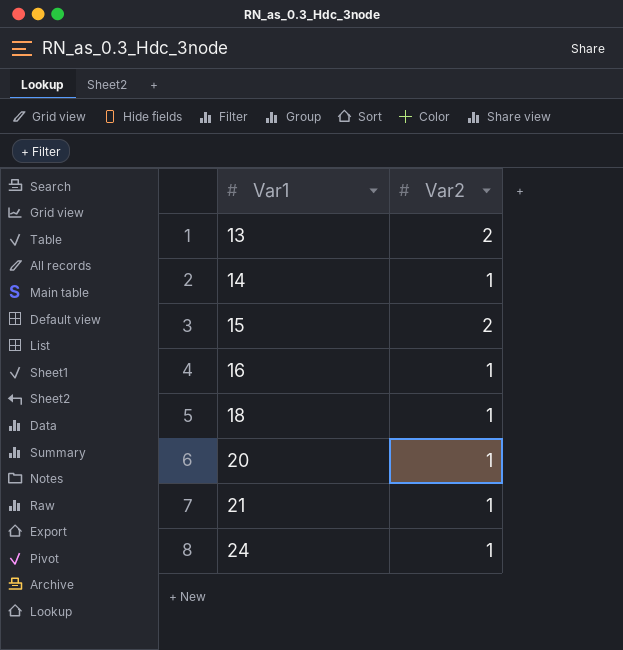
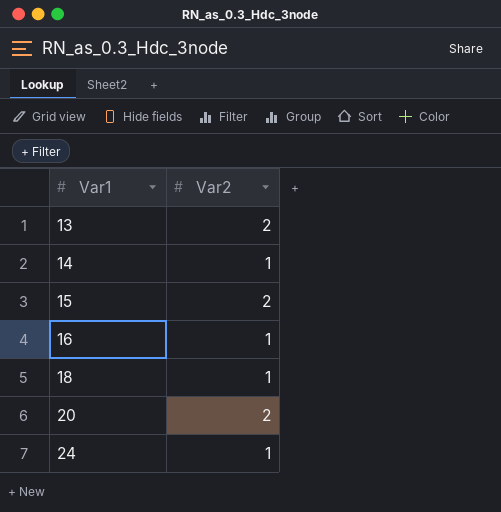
row 21: 1 -> none
20 | Var2: 1 -> 2

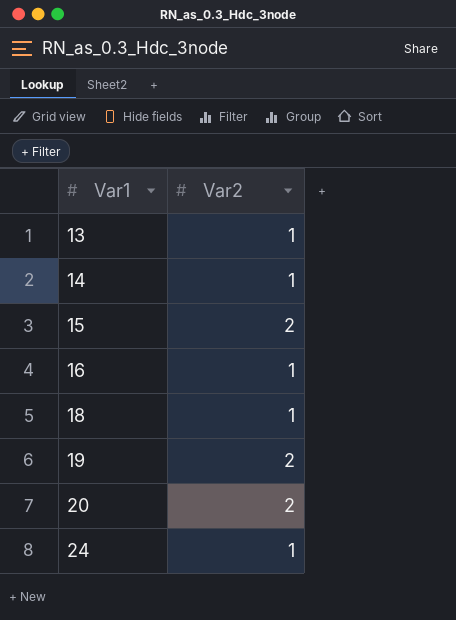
13 | Var2: 2 -> 1
row 19: none -> 2

